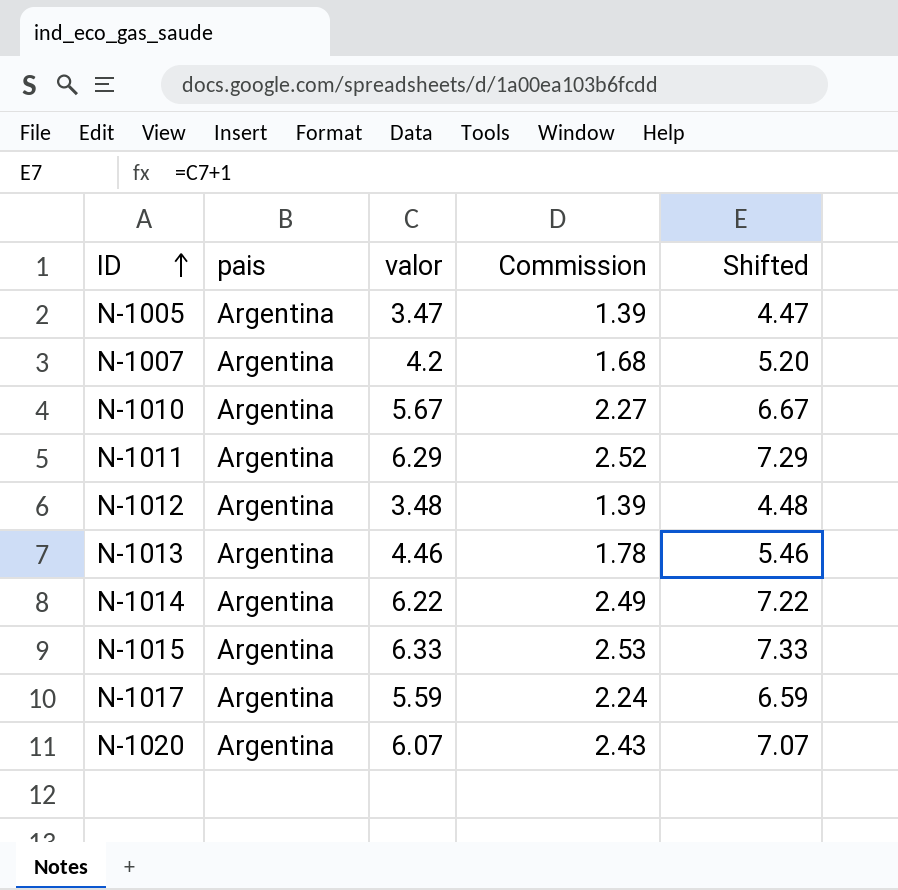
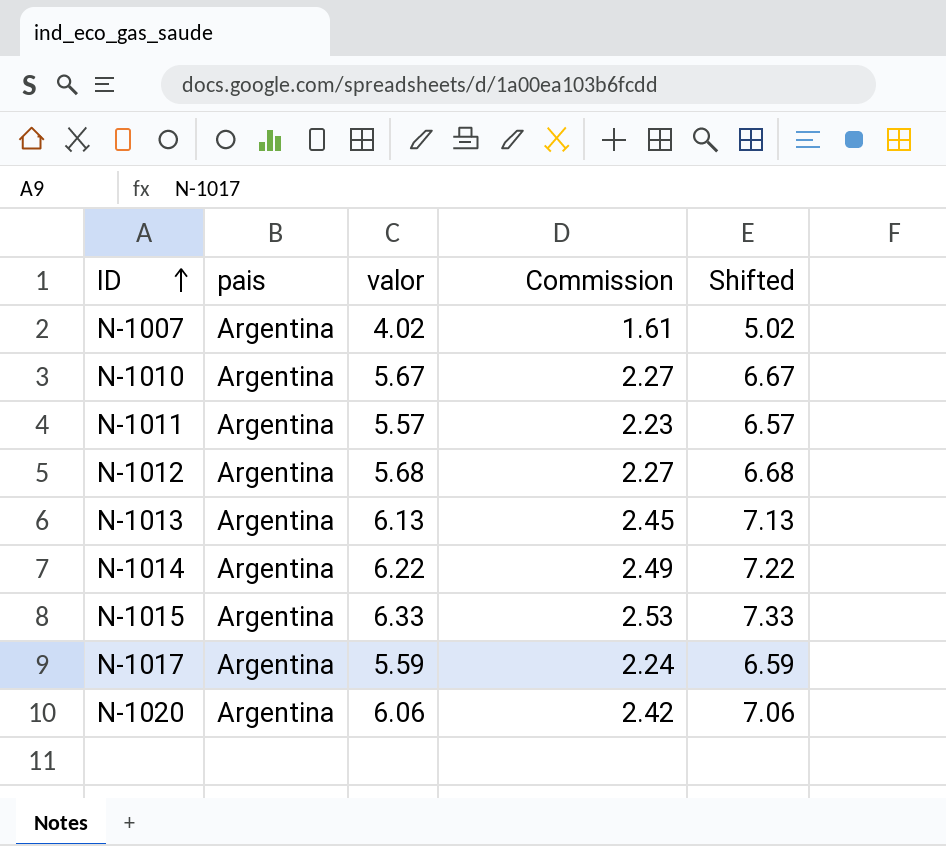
row N-1005: Argentina | 3.47 | 1.39 | 4.47 -> none
N-1007 | valor: 4.2 -> 4.02
N-1007 | Commission: 1.68 -> 1.61
N-1007 | Shifted: 5.20 -> 5.02
N-1011 | valor: 6.29 -> 5.57
N-1011 | Commission: 2.52 -> 2.23
N-1011 | Shifted: 7.29 -> 6.57
N-1012 | valor: 3.48 -> 5.68
N-1012 | Commission: 1.39 -> 2.27
N-1012 | Shifted: 4.48 -> 6.68
N-1013 | valor: 4.46 -> 6.13
N-1013 | Commission: 1.78 -> 2.45
N-1013 | Shifted: 5.46 -> 7.13
N-1020 | valor: 6.07 -> 6.06
N-1020 | Commission: 2.43 -> 2.42
N-1020 | Shifted: 7.07 -> 7.06

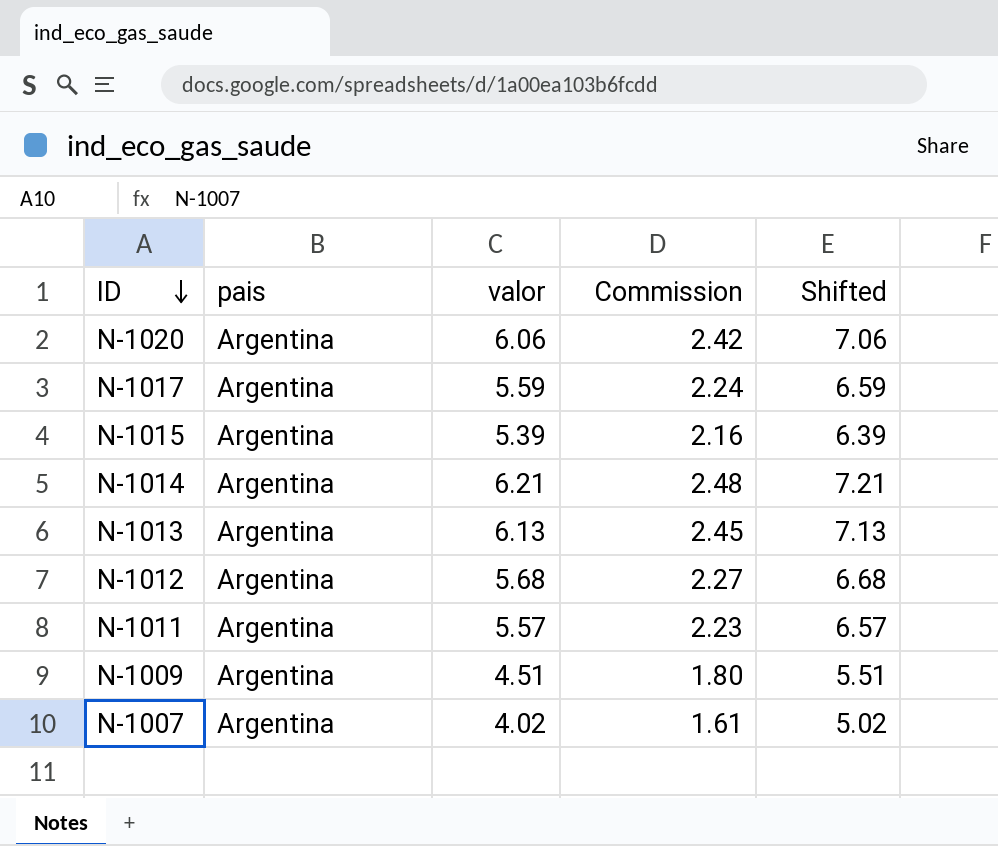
row order: ID ascending -> ID descending
row N-1010: Argentina | 5.67 | 2.27 | 6.67 -> none
N-1015 | valor: 6.33 -> 5.39
N-1015 | Commission: 2.53 -> 2.16
N-1015 | Shifted: 7.33 -> 6.39
N-1014 | valor: 6.22 -> 6.21
N-1014 | Commission: 2.49 -> 2.48
N-1014 | Shifted: 7.22 -> 7.21
row N-1009: none -> Argentina | 4.51 | 1.80 | 5.51

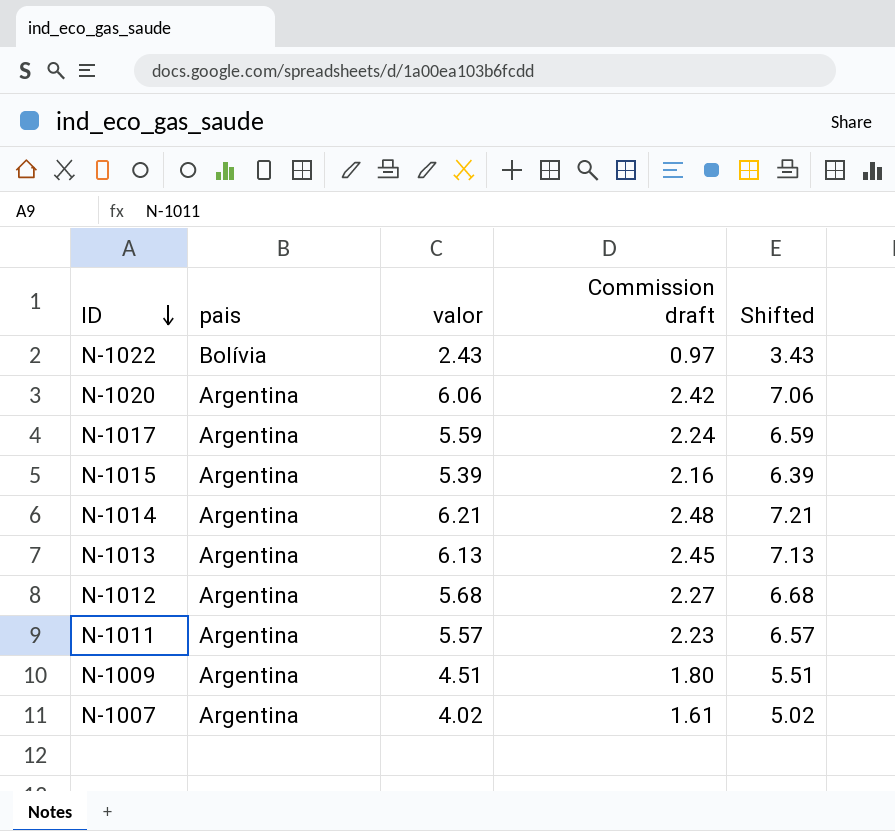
column name: Commission -> Commission draft
row N-1022: none -> Bolívia | 2.43 | 0.97 | 3.43

